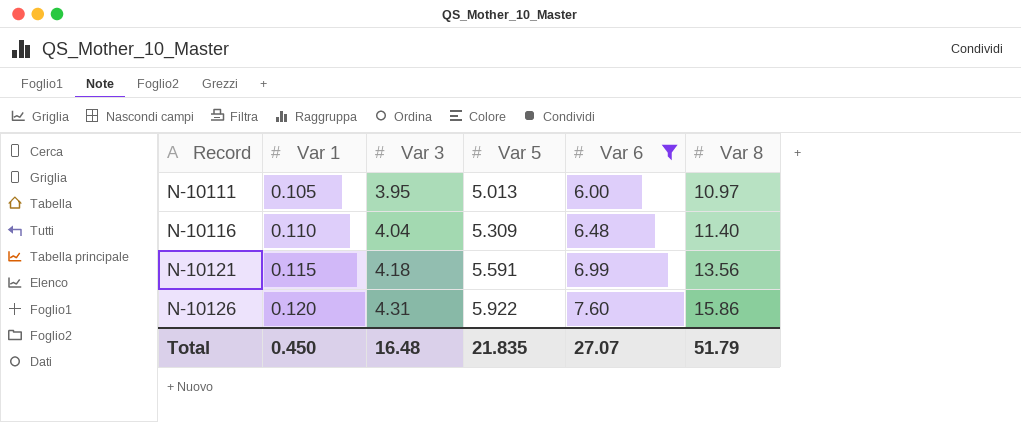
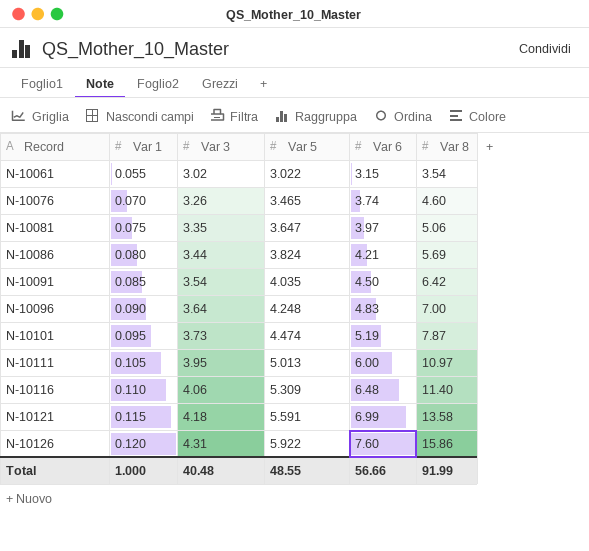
filter: Var 6 >= 6.00 -> none
N-10116 | Var 3: 4.04 -> 4.06
N-10121 | Var 8: 13.56 -> 13.58
Total | Var 1: 0.450 -> 1.000
Total | Var 3: 16.48 -> 40.48
Total | Var 5: 21.835 -> 48.55
Total | Var 6: 27.07 -> 56.66
Total | Var 8: 51.79 -> 91.99

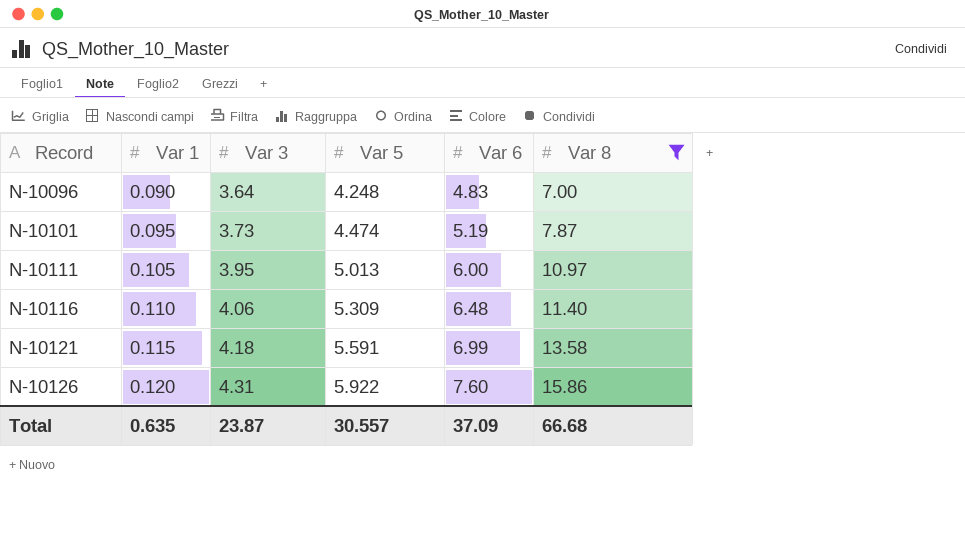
filter: none -> Var 8 >= 7.00
Total | Var 1: 1.000 -> 0.635
Total | Var 3: 40.48 -> 23.87
Total | Var 5: 48.55 -> 30.557
Total | Var 6: 56.66 -> 37.09
Total | Var 8: 91.99 -> 66.68

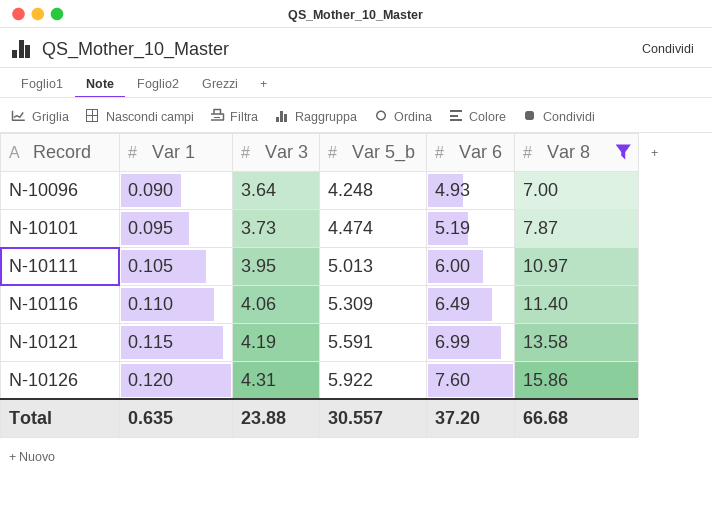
column name: Var 5 -> Var 5_b
N-10096 | Var 6: 4.83 -> 4.93
N-10116 | Var 6: 6.48 -> 6.49
N-10121 | Var 3: 4.18 -> 4.19
Total | Var 3: 23.87 -> 23.88
Total | Var 6: 37.09 -> 37.20

